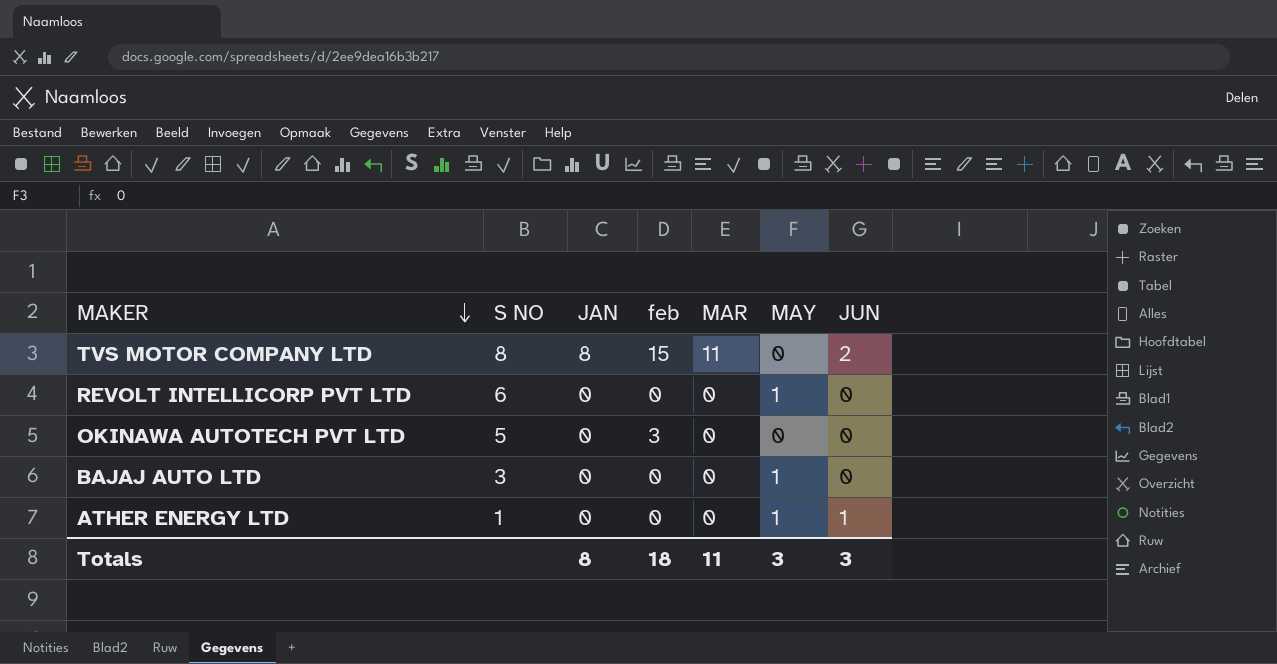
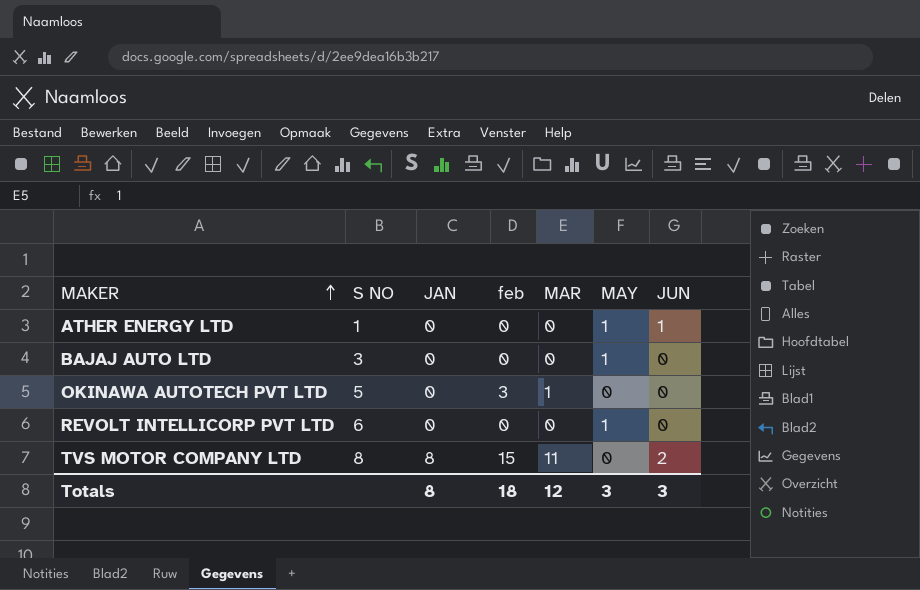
row order: MAKER descending -> MAKER ascending
OKINAWA AUTOTECH PVT LTD | MAR: 0 -> 1
Totals | MAR: 11 -> 12

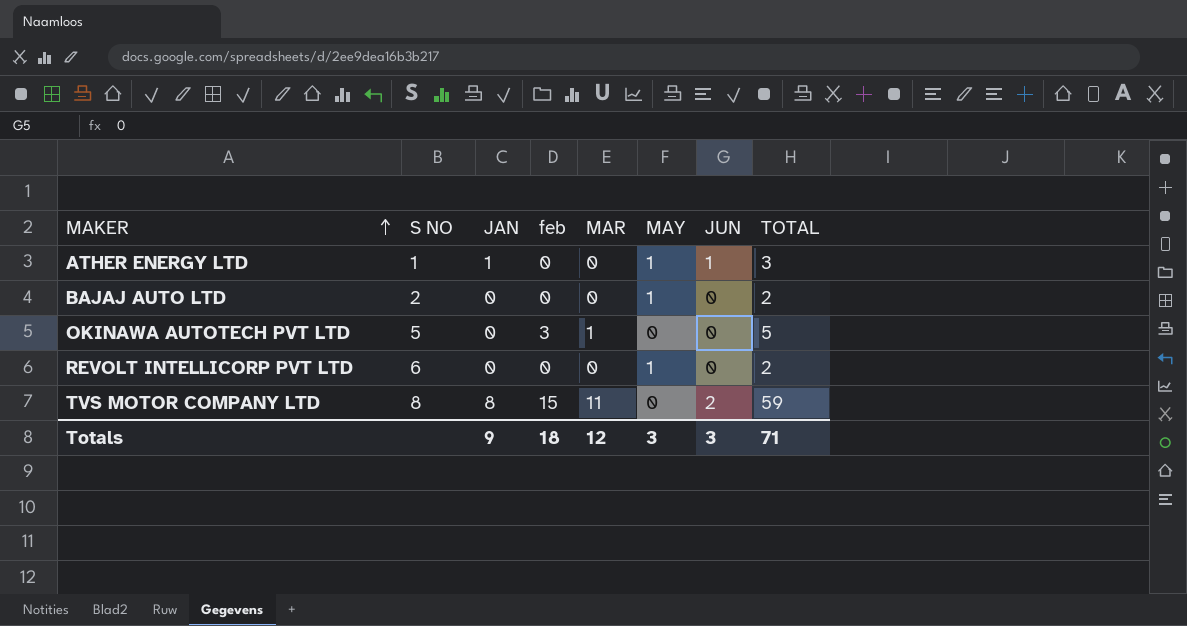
column TOTAL | position: none -> 8
ATHER ENERGY LTD | JAN: 0 -> 1
BAJAJ AUTO LTD | S NO: 3 -> 2
Totals | JAN: 8 -> 9

